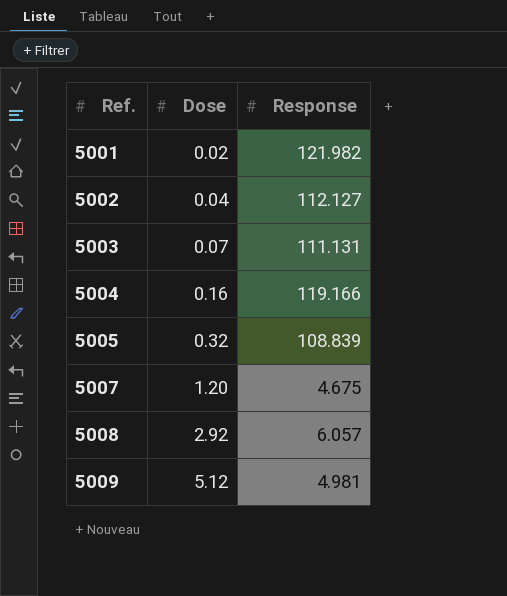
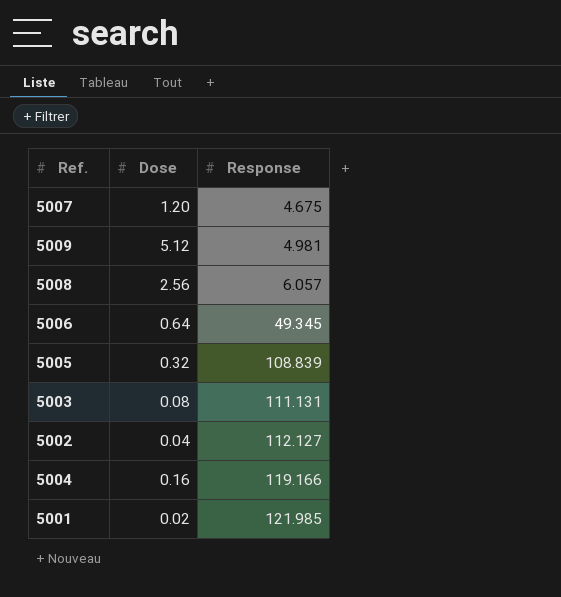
row order: Ref. ascending -> Response ascending
5008 | Dose: 2.92 -> 2.56
row 5006: none -> 0.64 | 49.345
5003 | Dose: 0.07 -> 0.08
5001 | Response: 121.982 -> 121.985

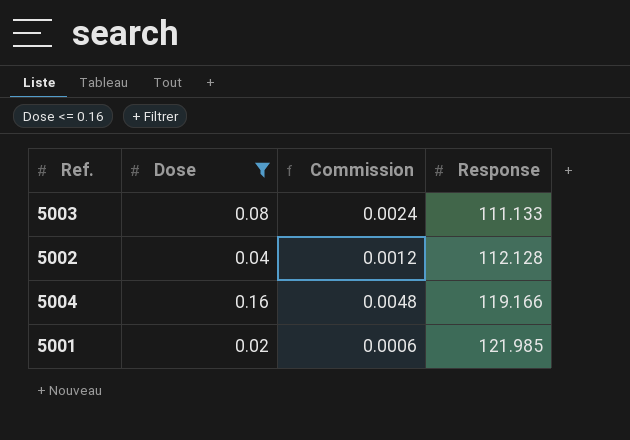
filter: none -> Dose <= 0.16
column Commission | formula: none -> [Dose] * 0.03
5003 | Response: 111.131 -> 111.133
5002 | Response: 112.127 -> 112.128

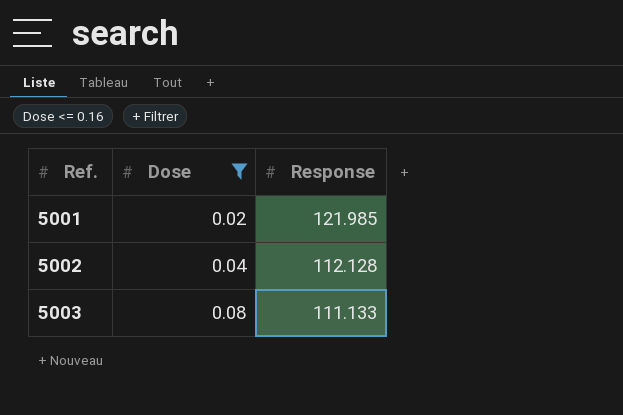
row order: Response ascending -> Ref. ascending
column Commission | formula: [Dose] * 0.03 -> none
row 5004: 0.16 | 0.0048 | 119.166 -> none

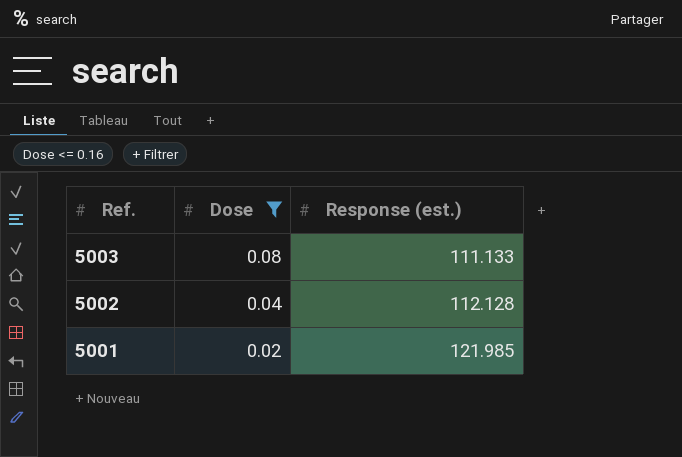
row order: Ref. ascending -> Ref. descending
column name: Response -> Response (est.)

